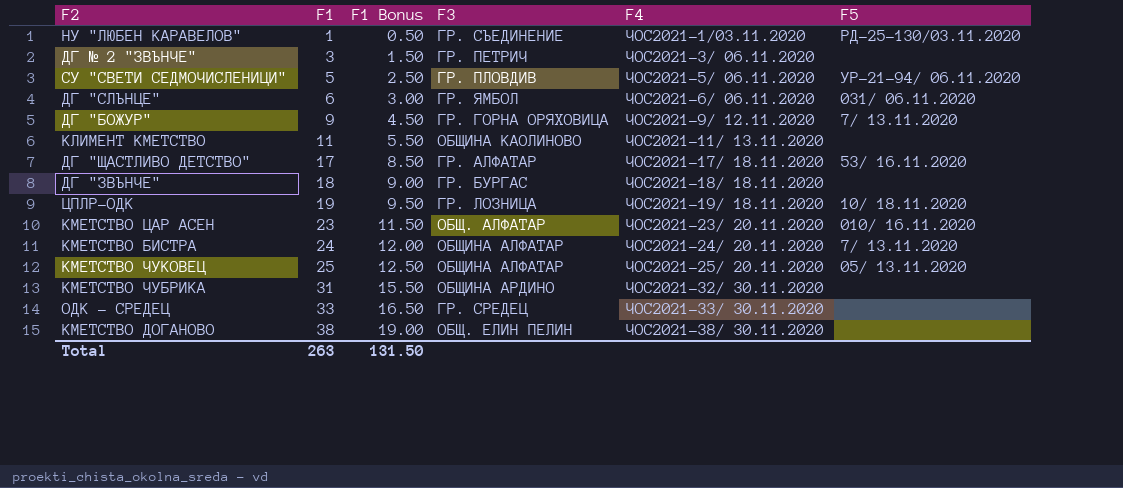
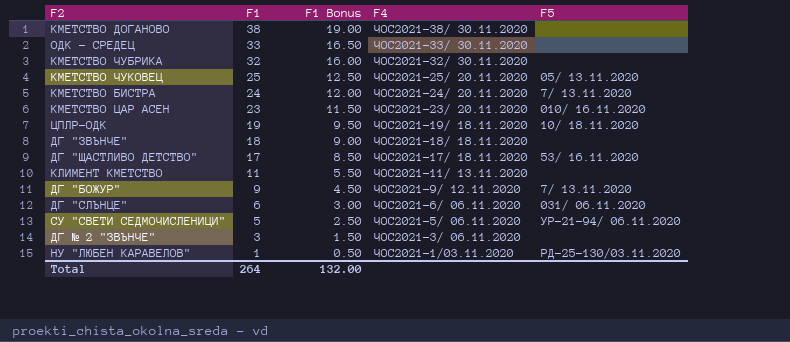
row order: F1 ascending -> F1 descending
column F3 | position: 4 -> none
КМЕТСТВО ЧУБРИКА | F1: 31 -> 32
КМЕТСТВО ЧУБРИКА | F1 Bonus: 15.50 -> 16.00
Total | F1: 263 -> 264
Total | F1 Bonus: 131.50 -> 132.00

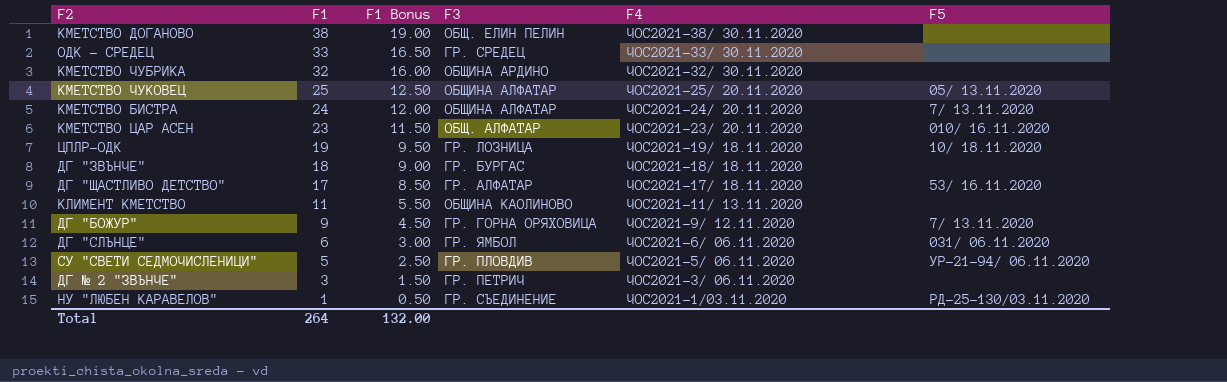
column F3 | position: none -> 4

